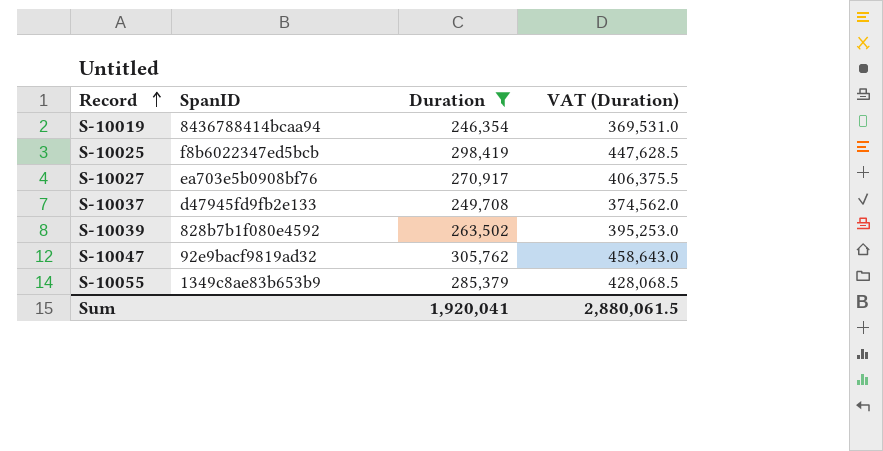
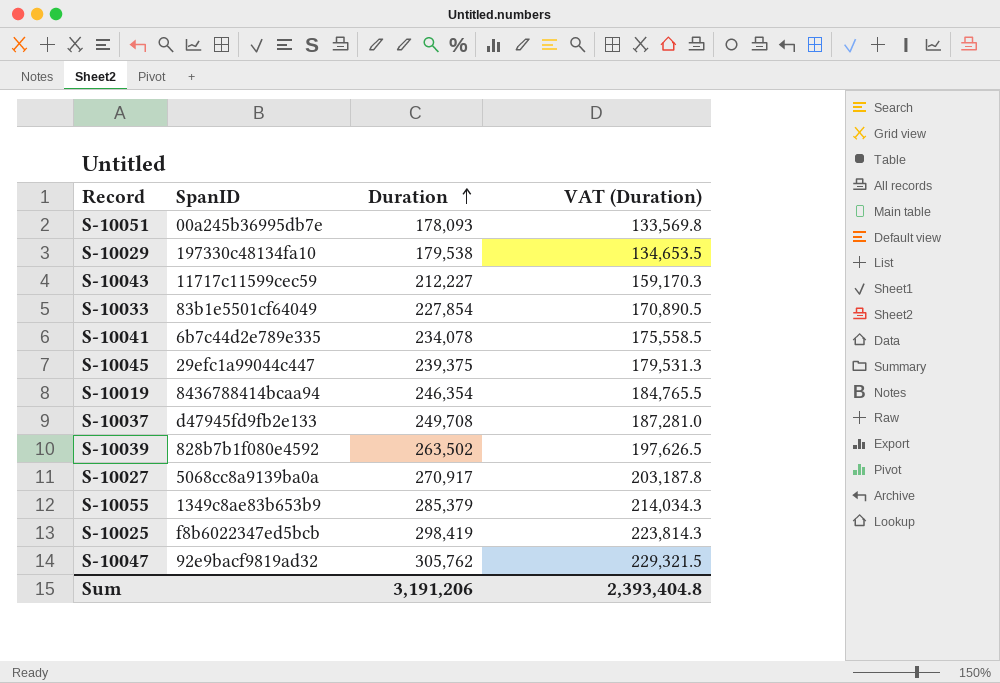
filter: Duration >= 246,354 -> none
row order: Record ascending -> Duration ascending
column VAT (Duration) | formula: [Duration] * 1.5 -> [Duration] * 0.75
S-10027 | SpanID: ea703e5b0908bf76 -> 5068cc8a9139ba0a
Sum | Duration: 1,920,041 -> 3,191,206
Sum | VAT (Duration): 2,880,061.5 -> 2,393,404.8

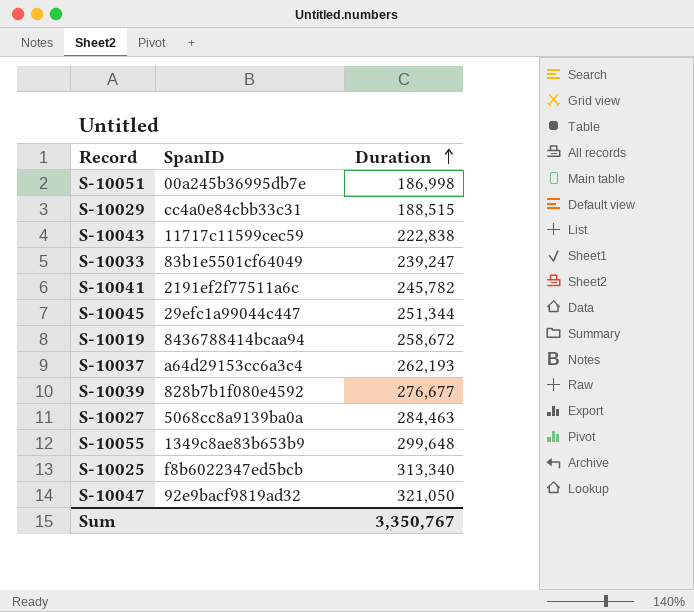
column VAT (Duration) | formula: [Duration] * 0.75 -> none
S-10051 | Duration: 178,093 -> 186,998
S-10029 | SpanID: 197330c48134fa10 -> cc4a0e84cbb33c31
S-10029 | Duration: 179,538 -> 188,515
S-10043 | Duration: 212,227 -> 222,838
S-10033 | Duration: 227,854 -> 239,247
S-10041 | SpanID: 6b7c44d2e789e335 -> 2191ef2f77511a6c
S-10041 | Duration: 234,078 -> 245,782
S-10045 | Duration: 239,375 -> 251,344
S-10019 | Duration: 246,354 -> 258,672
S-10037 | SpanID: d47945fd9fb2e133 -> a64d29153cc6a3c4
S-10037 | Duration: 249,708 -> 262,193
S-10039 | Duration: 263,502 -> 276,677
S-10027 | Duration: 270,917 -> 284,463
S-10055 | Duration: 285,379 -> 299,648
S-10025 | Duration: 298,419 -> 313,340
S-10047 | Duration: 305,762 -> 321,050
Sum | Duration: 3,191,206 -> 3,350,767

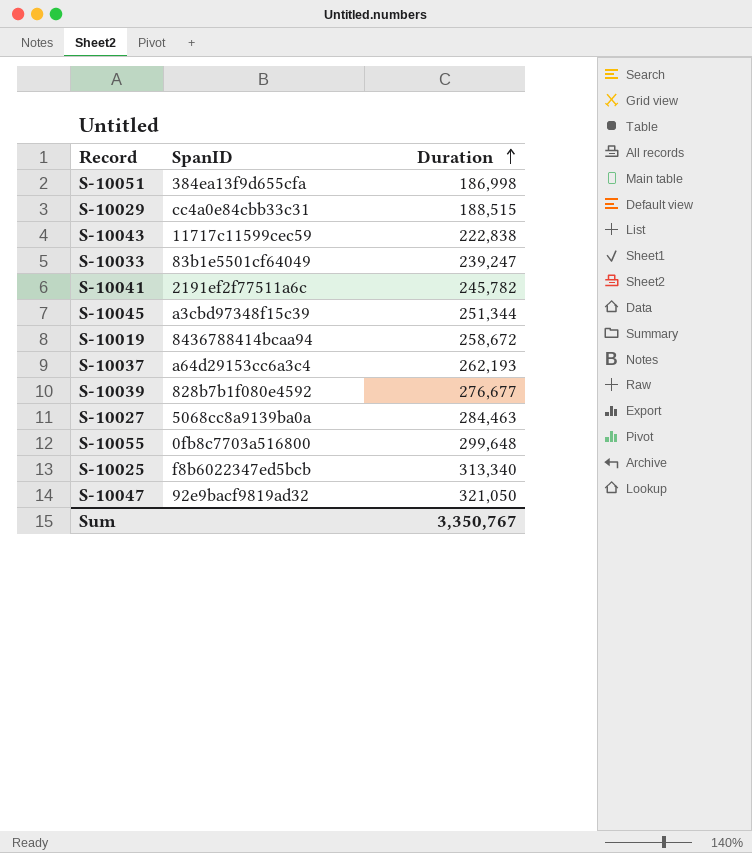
S-10051 | SpanID: 00a245b36995db7e -> 384ea13f9d655cfa
S-10045 | SpanID: 29efc1a99044c447 -> a3cbd97348f15c39
S-10055 | SpanID: 1349c8ae83b653b9 -> 0fb8c7703a516800

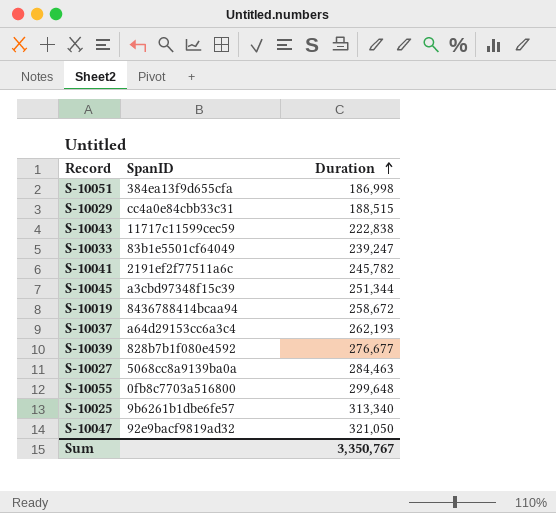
S-10025 | SpanID: f8b6022347ed5bcb -> 9b6261b1dbe6fe57

